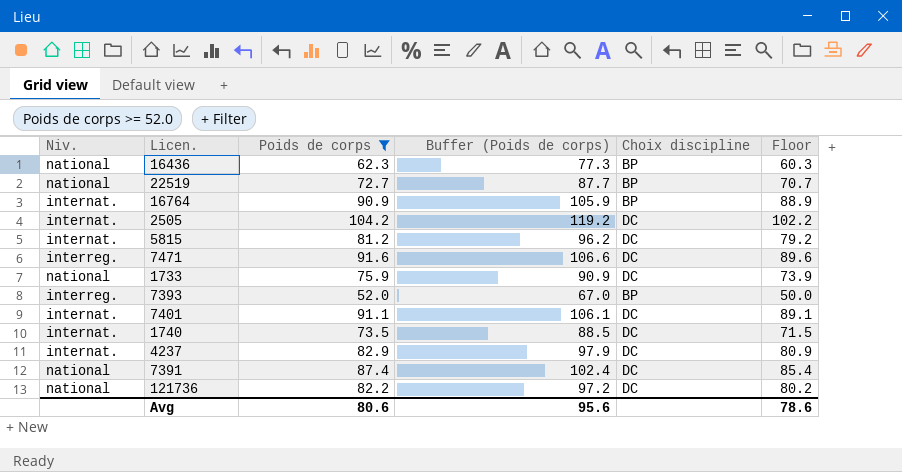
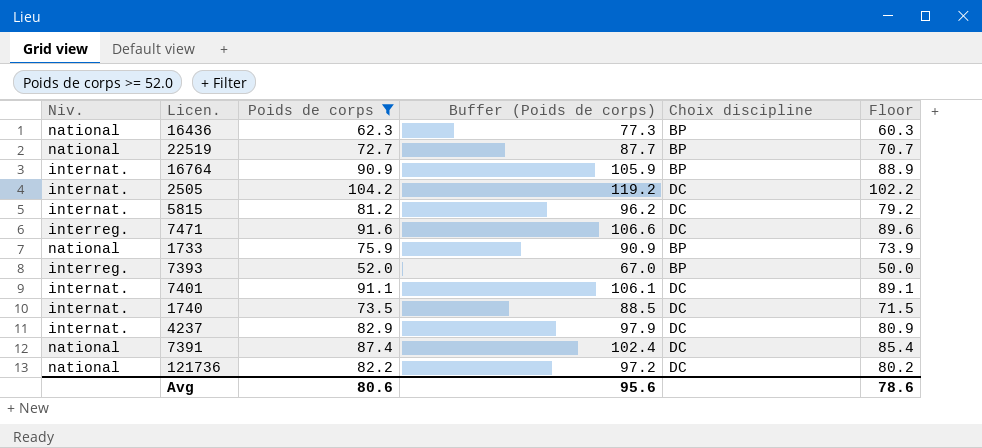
1733 | Choix discipline: DC -> BP

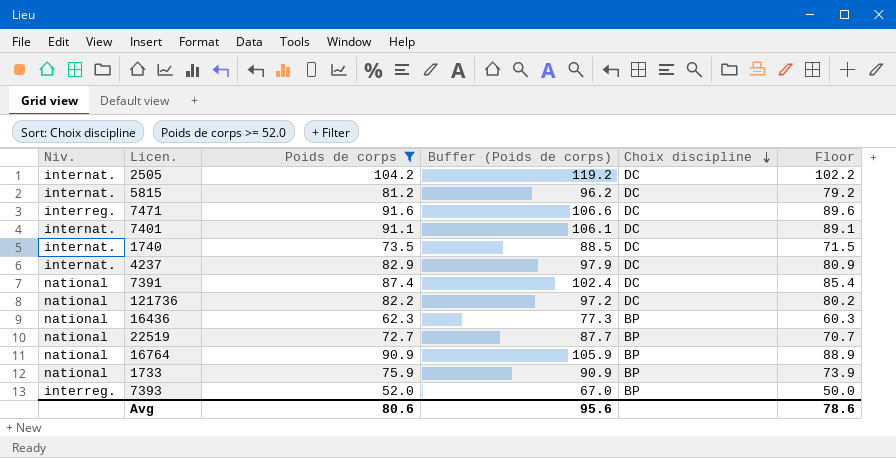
row order: none -> Choix discipline descending
16764 | Niv.: internat. -> national

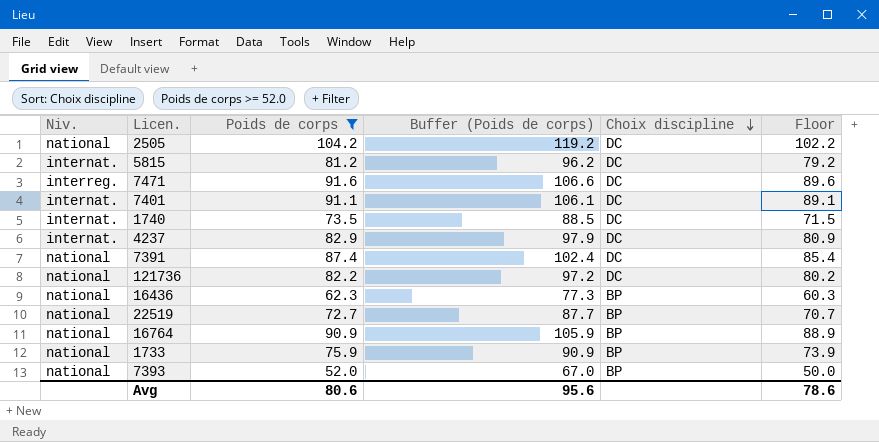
2505 | Niv.: internat. -> national
7393 | Niv.: interreg. -> national

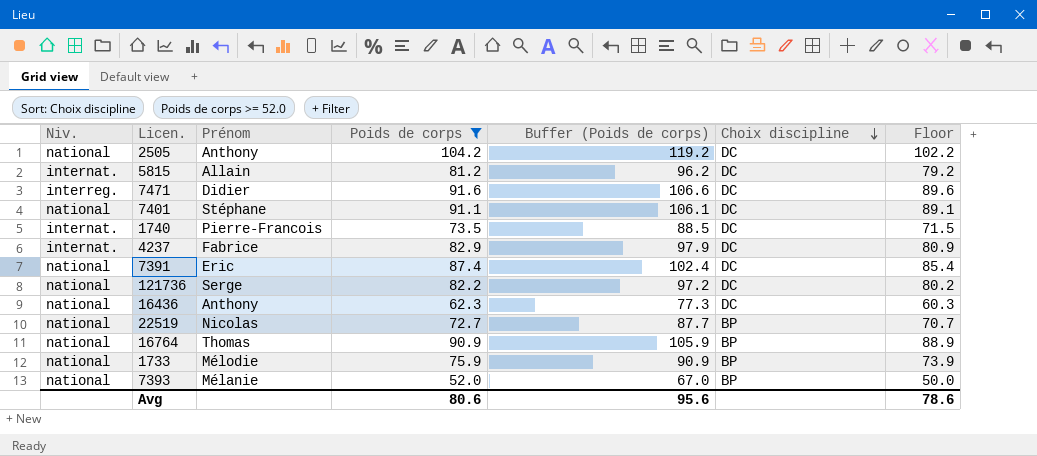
column Prénom | position: none -> 3
7401 | Niv.: internat. -> national
16436 | Choix discipline: BP -> DC

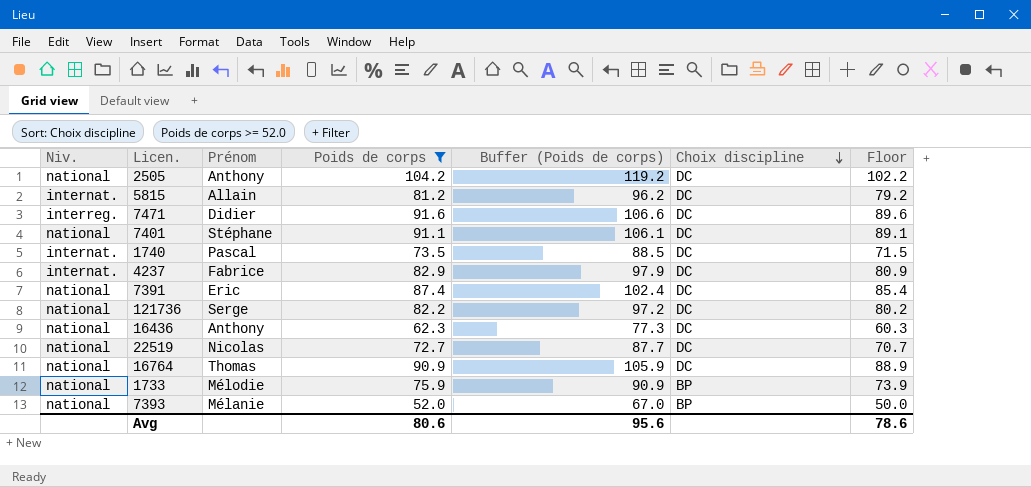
1740 | Prénom: Pierre-Francois -> Pascal
22519 | Choix discipline: BP -> DC
16764 | Choix discipline: BP -> DC

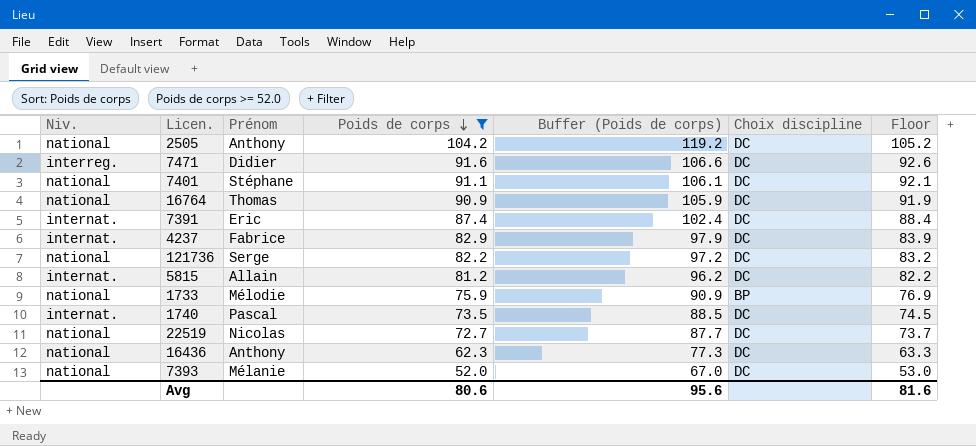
row order: Choix discipline descending -> Poids de corps descending
column Floor | formula: [Poids de corps] - 2 -> [Poids de corps] + 1
7391 | Niv.: national -> internat.
7393 | Choix discipline: BP -> DC
Avg | Floor: 78.6 -> 81.6

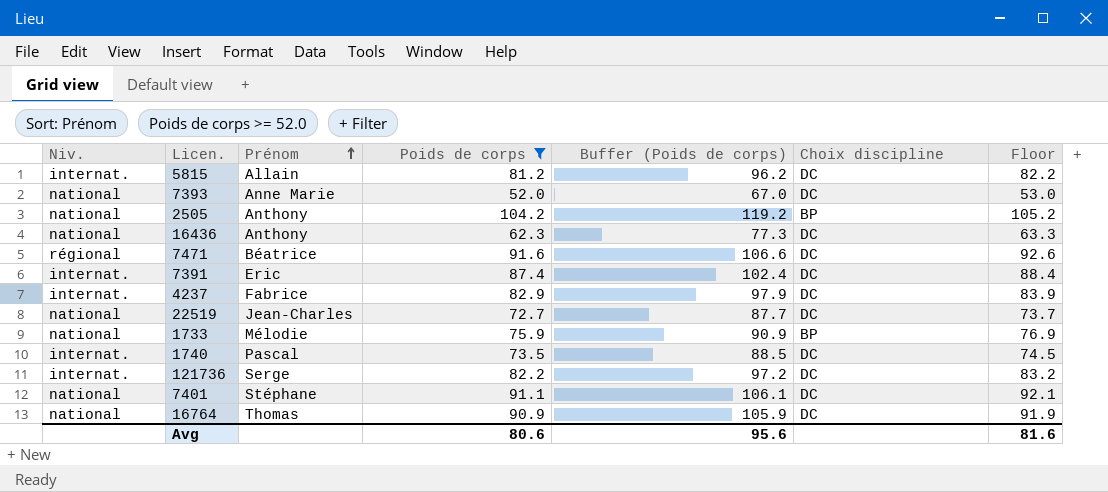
row order: Poids de corps descending -> Prénom ascending
7393 | Prénom: Mélanie -> Anne Marie
2505 | Choix discipline: DC -> BP
7471 | Niv.: interreg. -> régional
7471 | Prénom: Didier -> Béatrice
22519 | Prénom: Nicolas -> Jean-Charles
121736 | Niv.: national -> internat.

